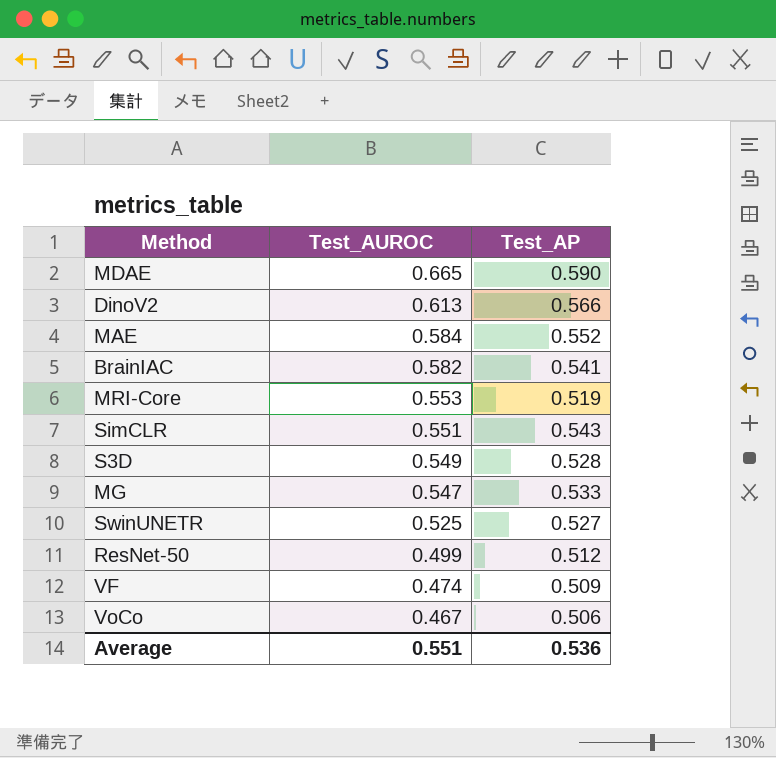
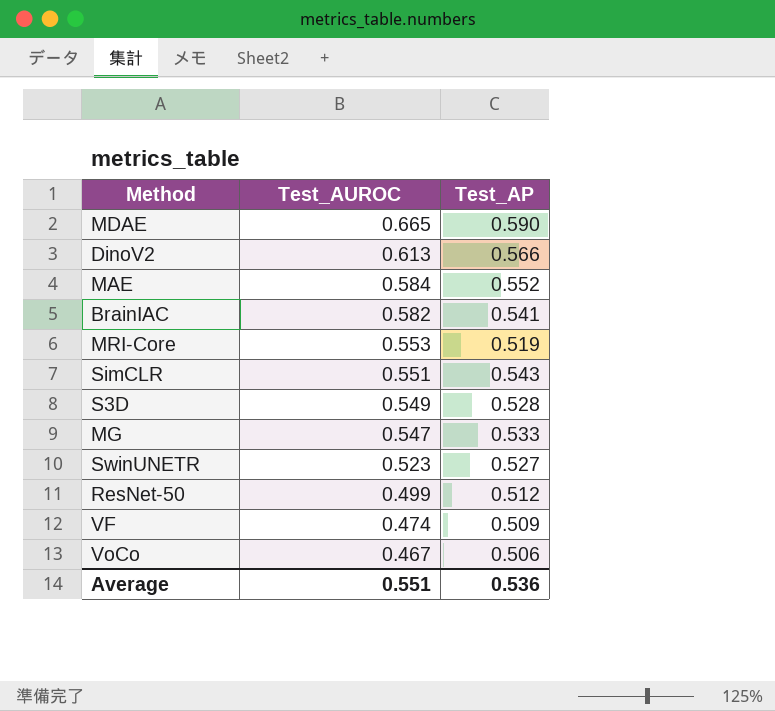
SwinUNETR | Test_AUROC: 0.525 -> 0.523

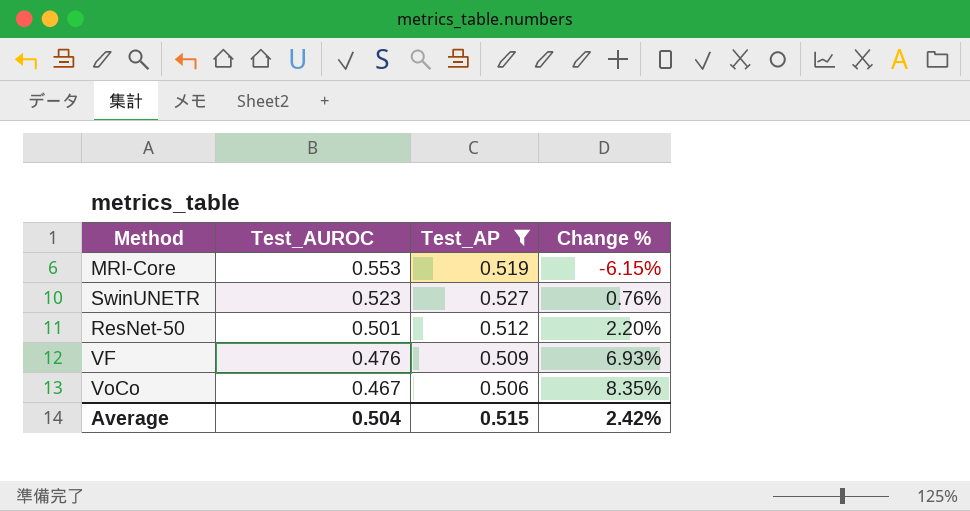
filter: none -> Test_AP <= 0.527
column Change % | formula: none -> ([Test_AP] - [Test_AUROC]) / [Test_AUROC]
ResNet-50 | Test_AUROC: 0.499 -> 0.501
VF | Test_AUROC: 0.474 -> 0.476
Average | Test_AUROC: 0.551 -> 0.504
Average | Test_AP: 0.536 -> 0.515

